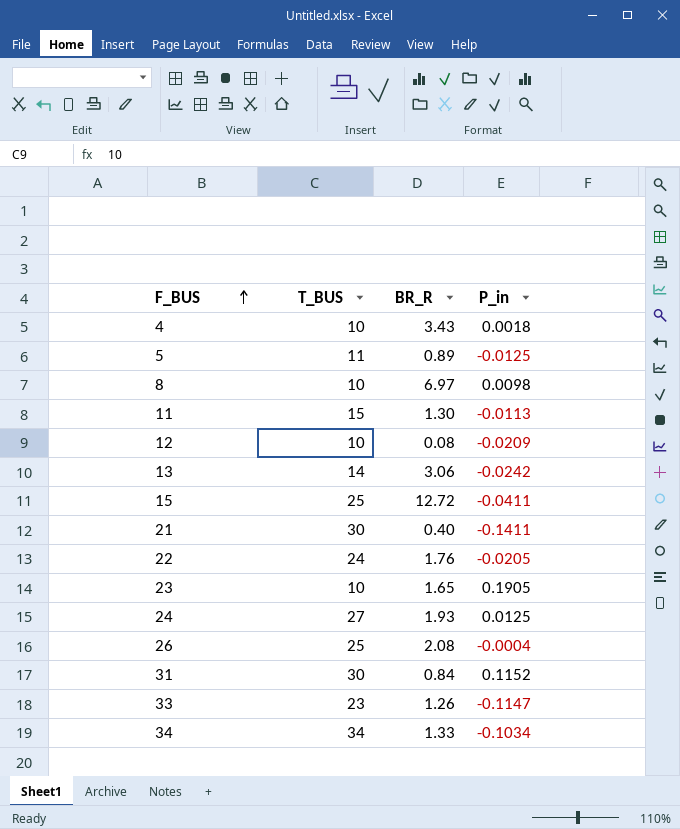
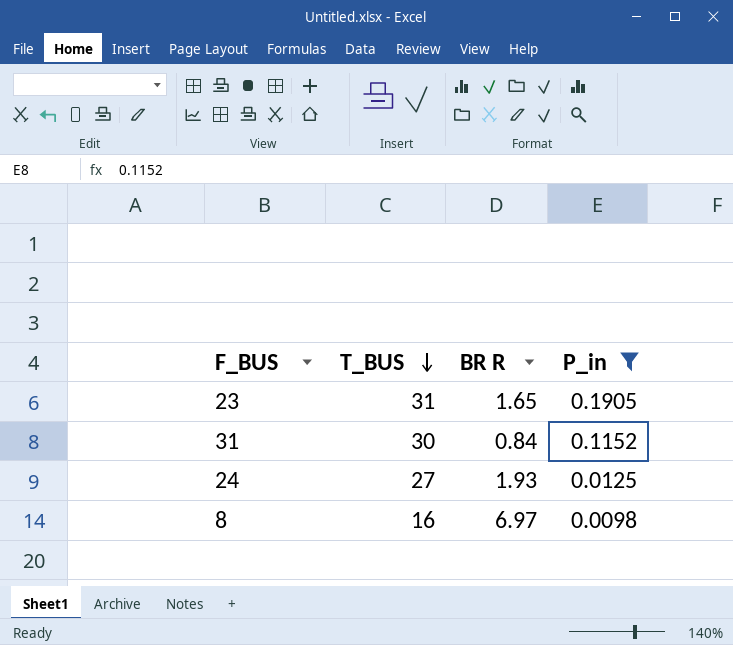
filter: none -> P_in >= 0.0098
row order: F_BUS ascending -> T_BUS descending
column name: BR_R -> BR R
23 | T_BUS: 10 -> 31
8 | T_BUS: 10 -> 16

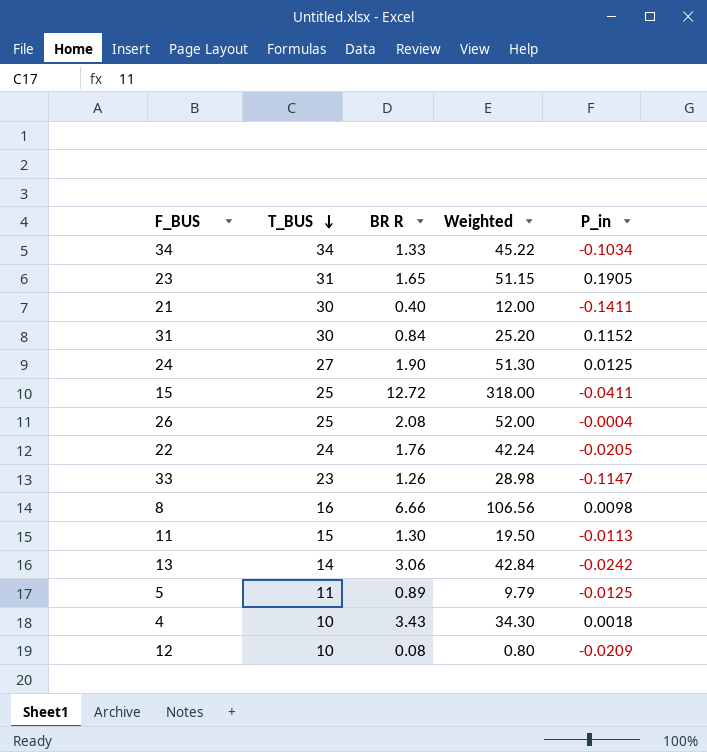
filter: P_in >= 0.0098 -> none
column Weighted | formula: none -> [T_BUS] * [BR R]
24 | BR R: 1.93 -> 1.90
8 | BR R: 6.97 -> 6.66

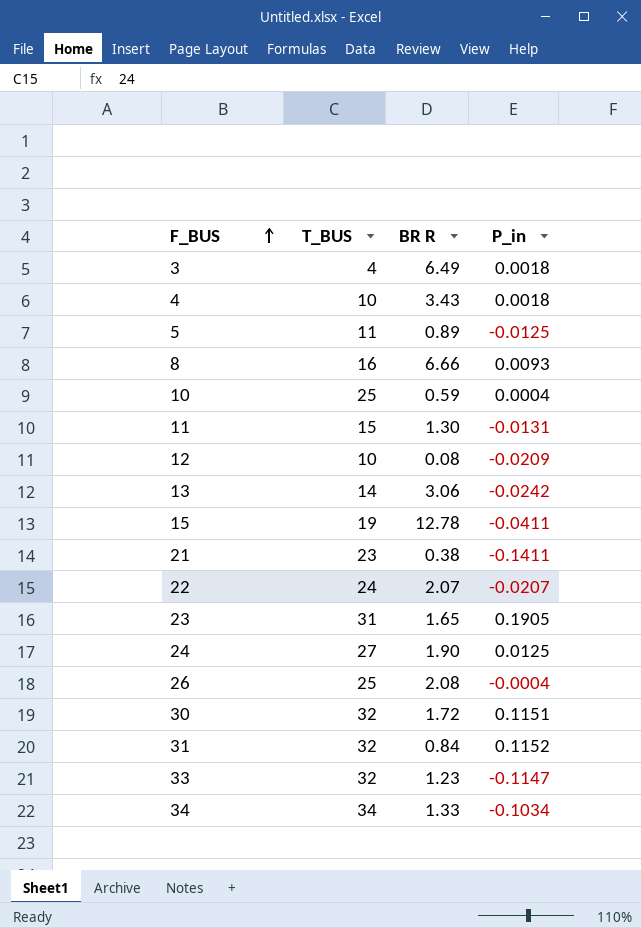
row order: T_BUS descending -> F_BUS ascending
column Weighted | formula: [T_BUS] * [BR R] -> none
row 3: none -> 4 | 6.49 | 0.0018
8 | P_in: 0.0098 -> 0.0093
row 10: none -> 25 | 0.59 | 0.0004
11 | P_in: -0.0113 -> -0.0131
15 | T_BUS: 25 -> 19
15 | BR R: 12.72 -> 12.78
21 | T_BUS: 30 -> 23
21 | BR R: 0.40 -> 0.38
22 | BR R: 1.76 -> 2.07
22 | P_in: -0.0205 -> -0.0207
row 30: none -> 32 | 1.72 | 0.1151
31 | T_BUS: 30 -> 32
33 | T_BUS: 23 -> 32
33 | BR R: 1.26 -> 1.23

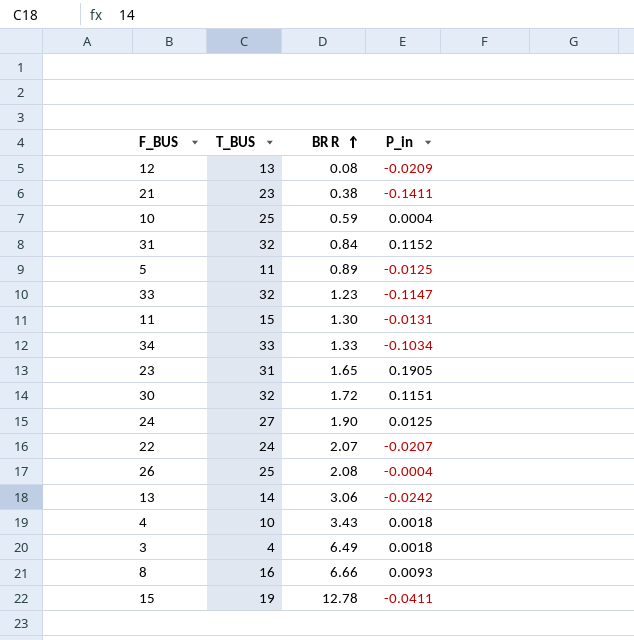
row order: F_BUS ascending -> BR R ascending
12 | T_BUS: 10 -> 13
34 | T_BUS: 34 -> 33

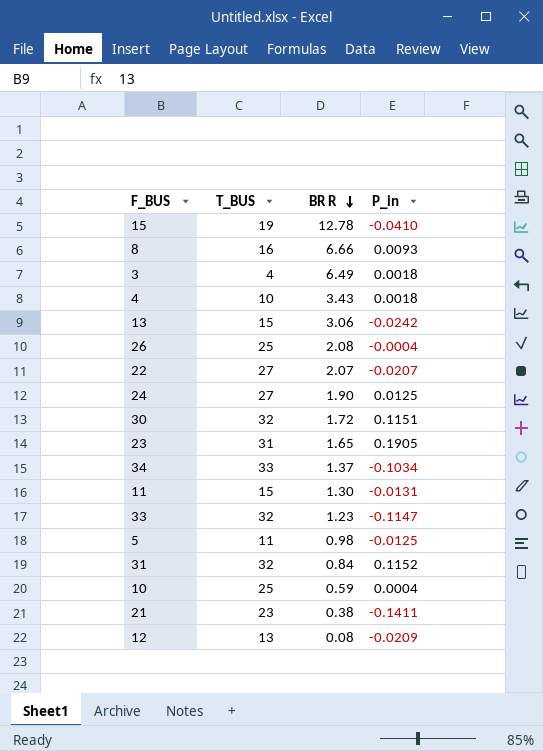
row order: BR R ascending -> BR R descending
15 | P_in: -0.0411 -> -0.0410
13 | T_BUS: 14 -> 15
22 | T_BUS: 24 -> 27
34 | BR R: 1.33 -> 1.37
5 | BR R: 0.89 -> 0.98

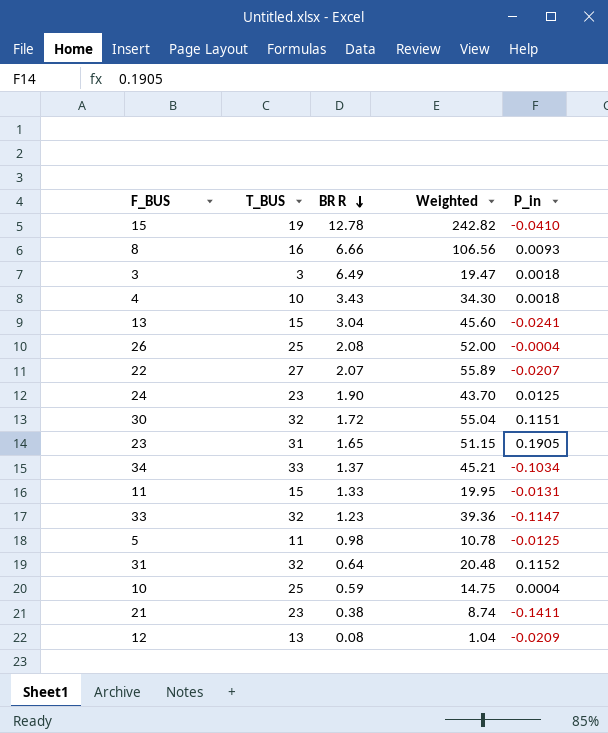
column Weighted | formula: none -> [T_BUS] * [BR R]
3 | T_BUS: 4 -> 3
13 | BR R: 3.06 -> 3.04
13 | P_in: -0.0242 -> -0.0241
24 | T_BUS: 27 -> 23
11 | BR R: 1.30 -> 1.33
31 | BR R: 0.84 -> 0.64

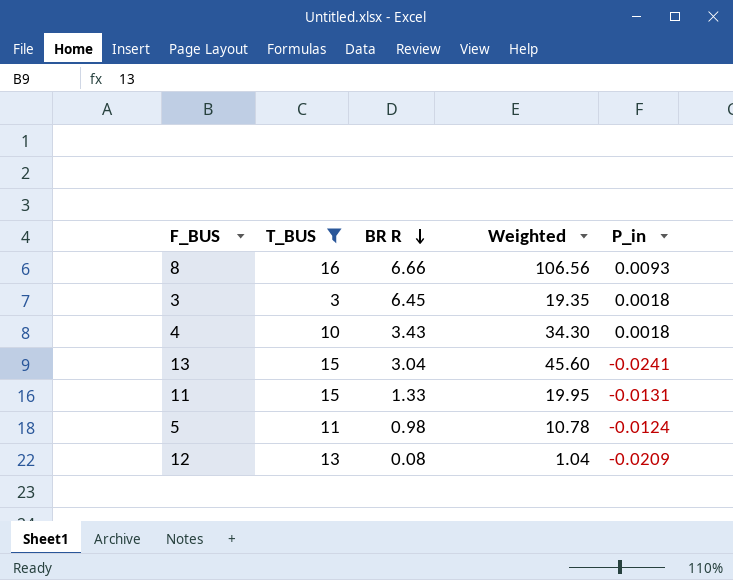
filter: none -> T_BUS <= 16
3 | BR R: 6.49 -> 6.45
3 | Weighted: 19.47 -> 19.35
5 | P_in: -0.0125 -> -0.0124

